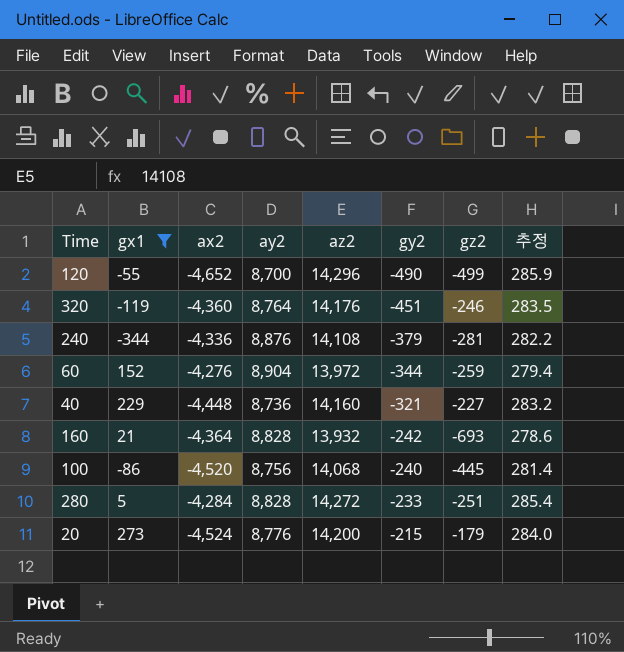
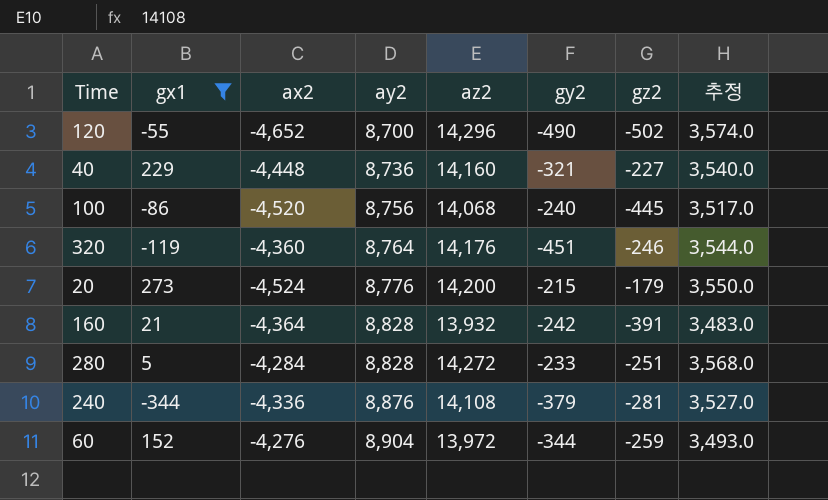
row order: gy2 ascending -> ay2 ascending
column 추정 | formula: [az2] * 0.02 -> [az2] * 0.25
120 | gz2: -499 -> -502
160 | gz2: -693 -> -391

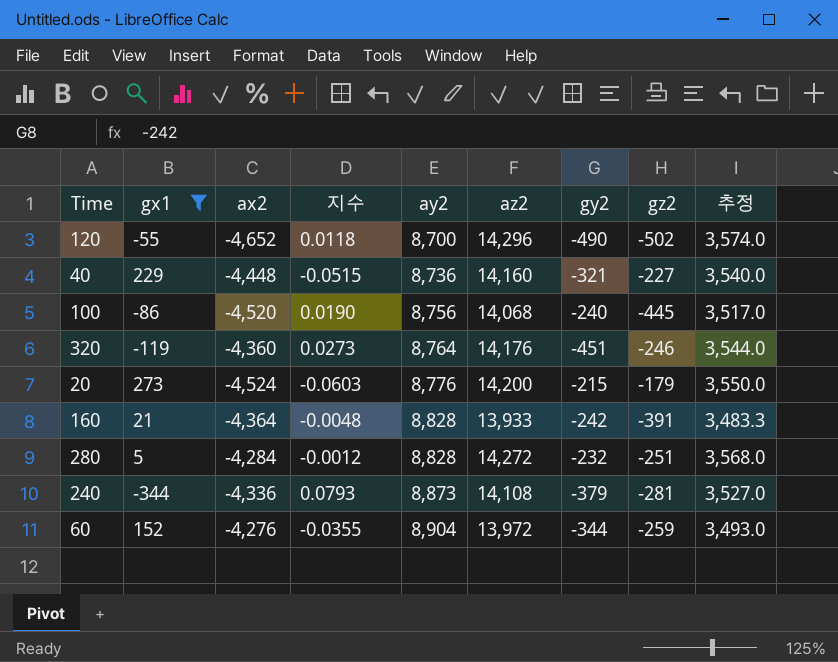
column 지수 | formula: none -> [gx1] / [ax2]
160 | az2: 13,932 -> 13,933
160 | 추정: 3,483.0 -> 3,483.3
280 | gy2: -233 -> -232
240 | ay2: 8,876 -> 8,873

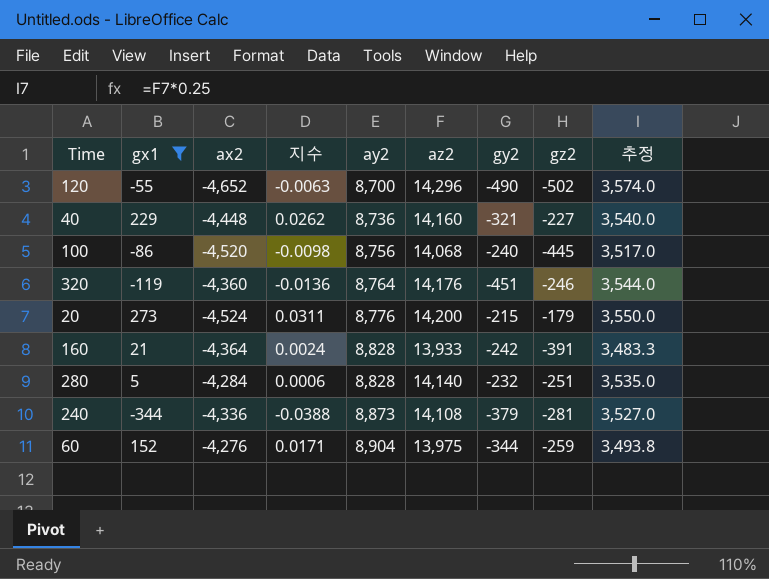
column 지수 | formula: [gx1] / [ax2] -> [gx1] / [ay2]
280 | az2: 14,272 -> 14,140
280 | 추정: 3,568.0 -> 3,535.0
60 | az2: 13,972 -> 13,975
60 | 추정: 3,493.0 -> 3,493.8

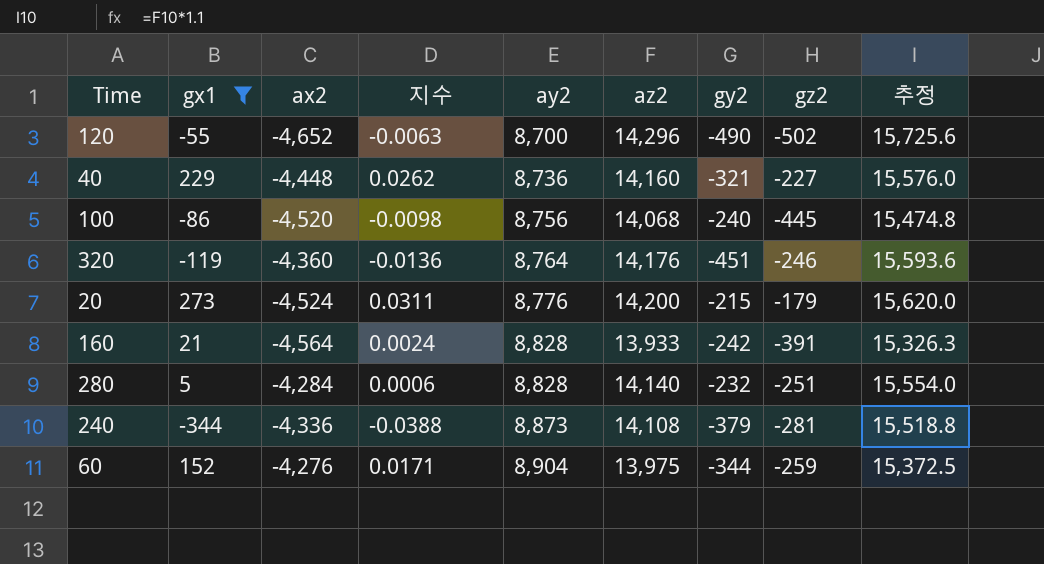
column 추정 | formula: [az2] * 0.25 -> [az2] * 1.1
160 | ax2: -4,364 -> -4,564

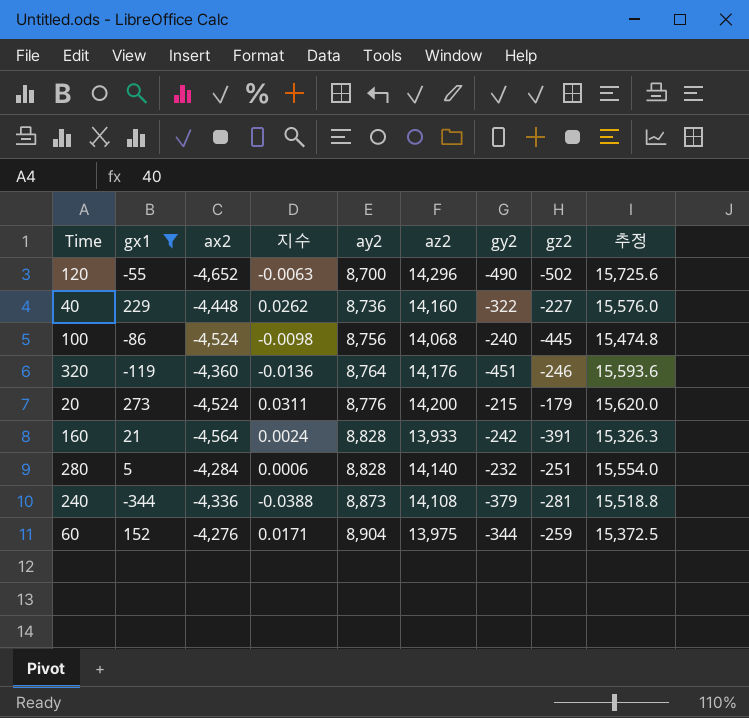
40 | gy2: -321 -> -322
100 | ax2: -4,520 -> -4,524

